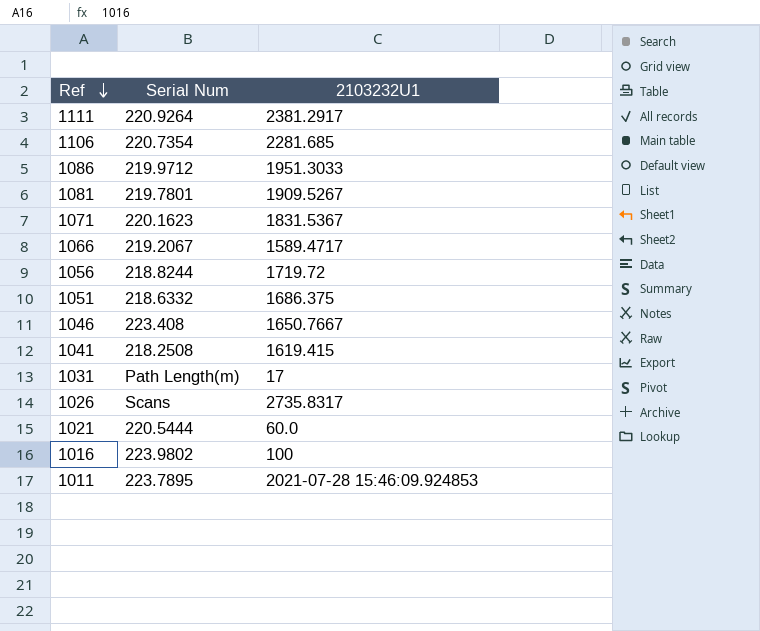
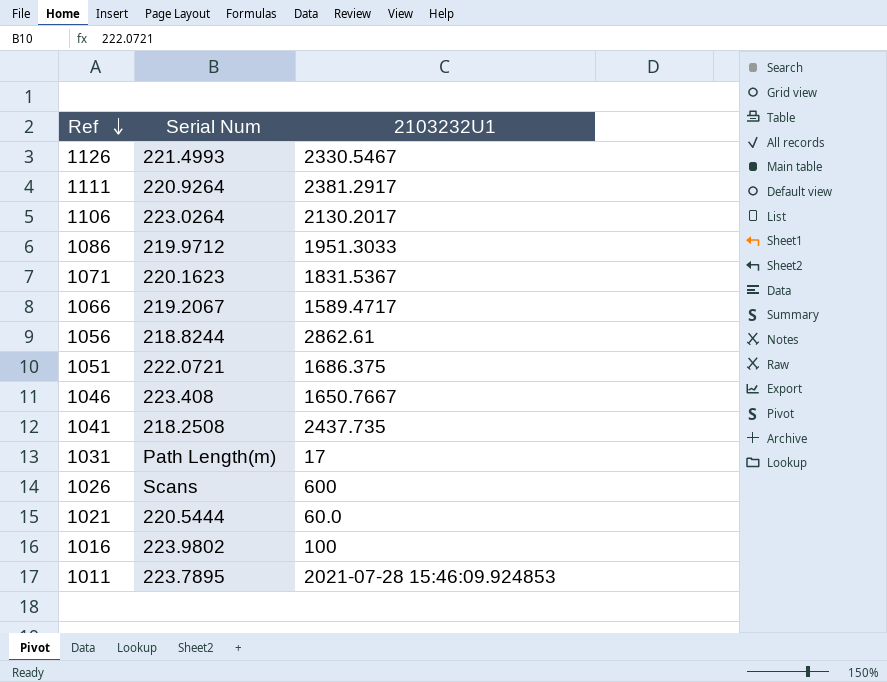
row 1081: 219.7801 | 1909.5267 -> none
row 1126: none -> 221.4993 | 2330.5467
1106 | Serial Num: 220.7354 -> 223.0264
1106 | 2103232U1: 2281.685 -> 2130.2017
1056 | 2103232U1: 1719.72 -> 2862.61
1051 | Serial Num: 218.6332 -> 222.0721
1041 | 2103232U1: 1619.415 -> 2437.735
1026 | 2103232U1: 2735.8317 -> 600

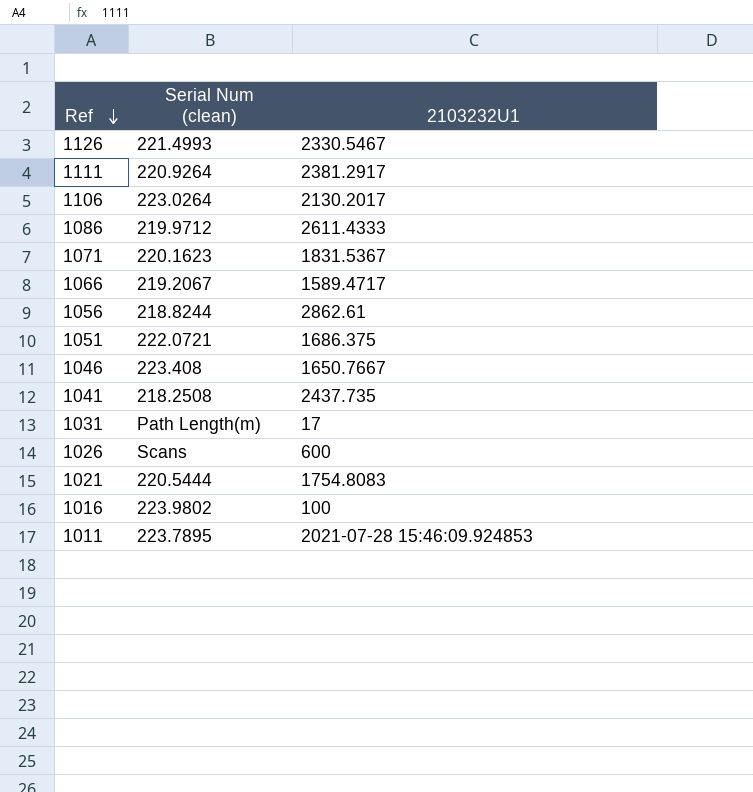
column name: Serial Num -> Serial Num (clean)
1086 | 2103232U1: 1951.3033 -> 2611.4333
1021 | 2103232U1: 60.0 -> 1754.8083

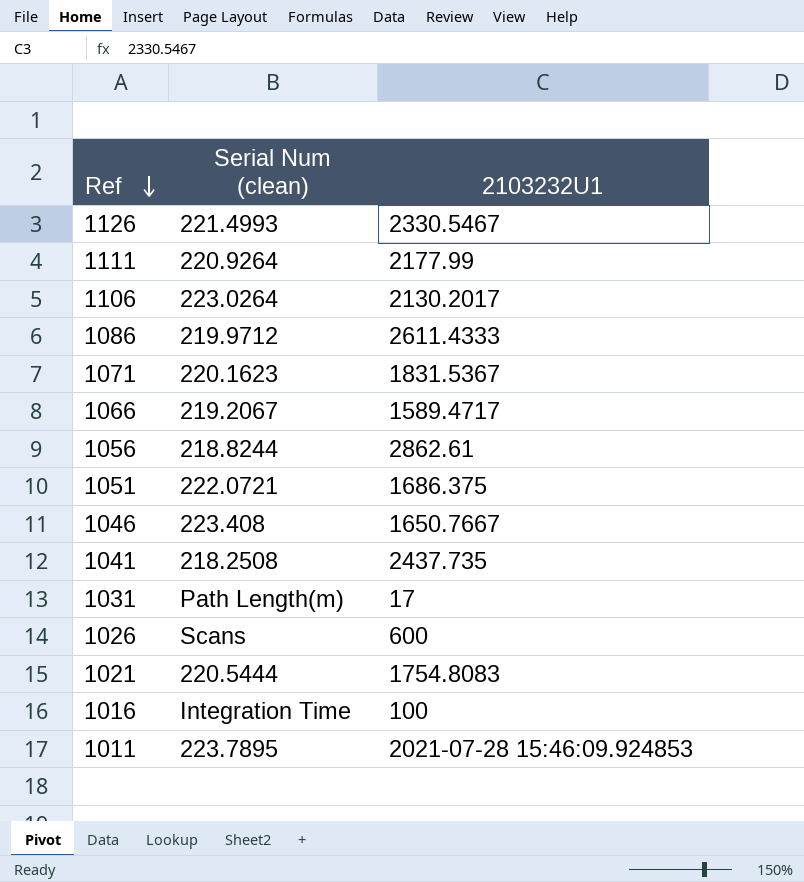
1111 | 2103232U1: 2381.2917 -> 2177.99
1016 | Serial Num (clean): 223.9802 -> Integration Time

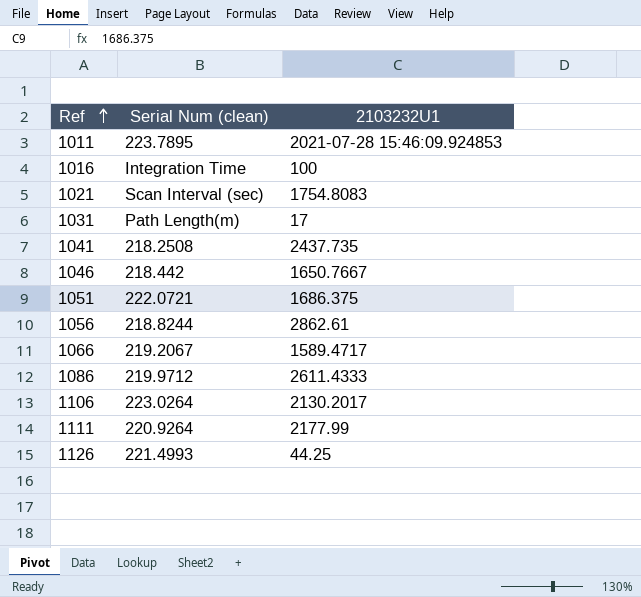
row order: Ref descending -> Ref ascending
row 1071: 220.1623 | 1831.5367 -> none
row 1026: Scans | 600 -> none
1021 | Serial Num (clean): 220.5444 -> Scan Interval (sec)
1046 | Serial Num (clean): 223.408 -> 218.442
1126 | 2103232U1: 2330.5467 -> 44.25

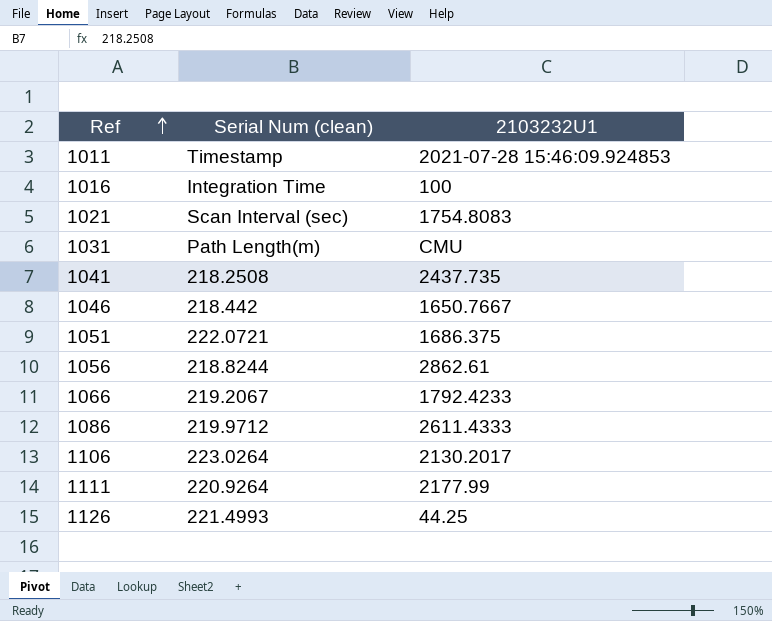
1011 | Serial Num (clean): 223.7895 -> Timestamp
1031 | 2103232U1: 17 -> CMU
1066 | 2103232U1: 1589.4717 -> 1792.4233

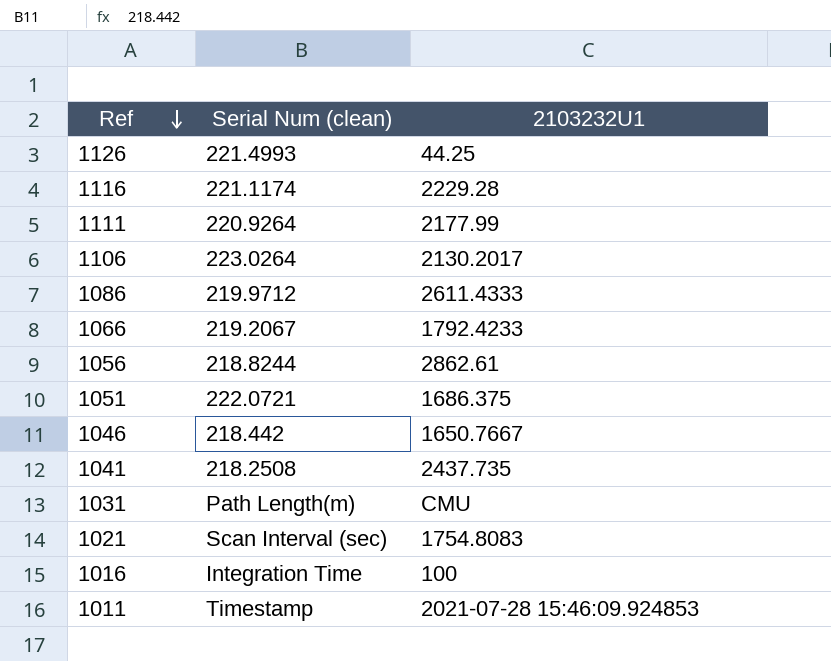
row order: Ref ascending -> Ref descending
row 1116: none -> 221.1174 | 2229.28

